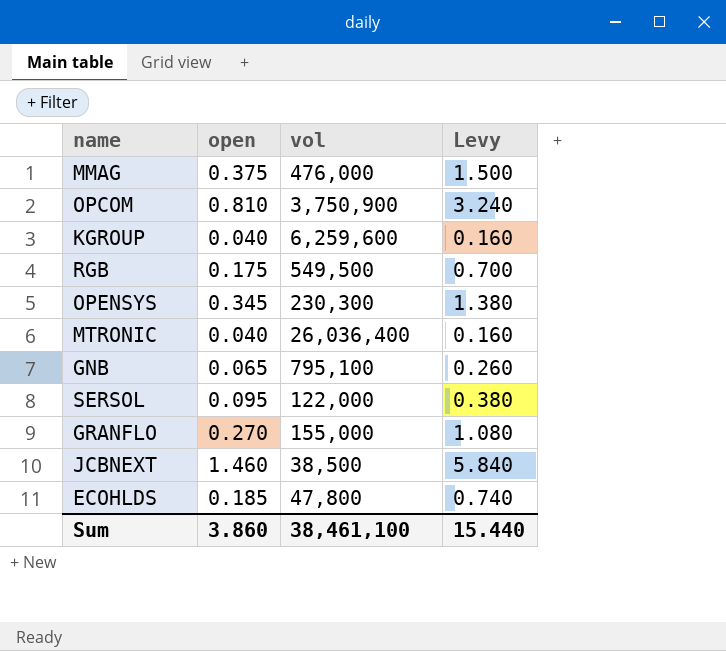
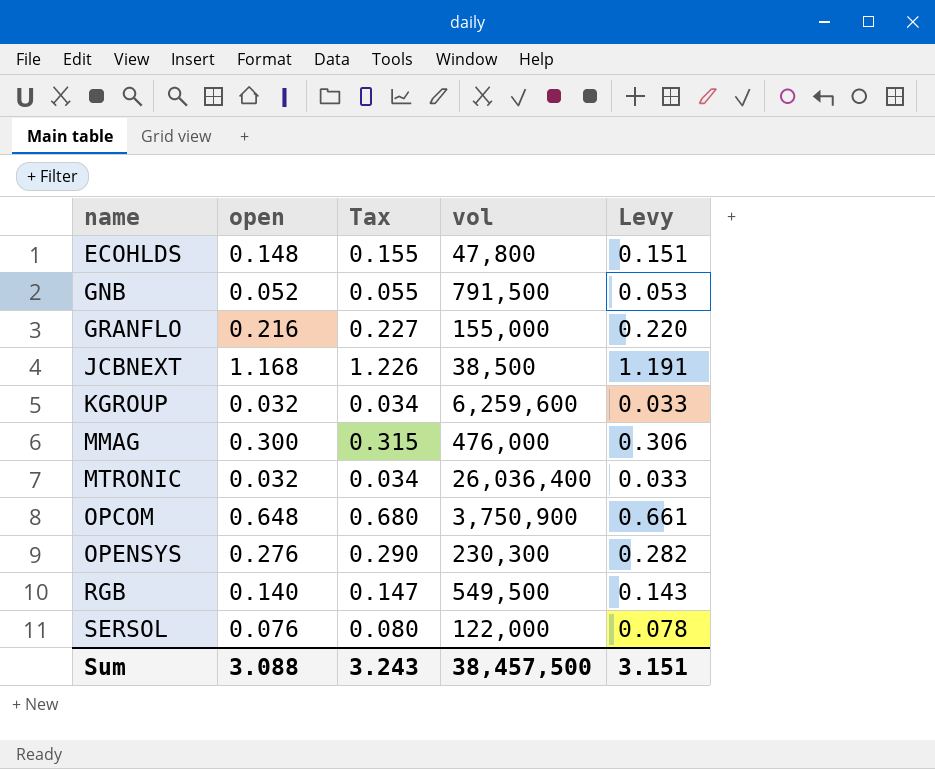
row order: none -> name ascending
column Tax | formula: none -> [open] * 1.05
column Levy | formula: [open] * 4 -> [open] * 1.02
ECOHLDS | open: 0.185 -> 0.148
GNB | open: 0.065 -> 0.052
GNB | vol: 795,100 -> 791,500
GRANFLO | open: 0.270 -> 0.216
JCBNEXT | open: 1.460 -> 1.168
KGROUP | open: 0.040 -> 0.032
MMAG | open: 0.375 -> 0.300
MTRONIC | open: 0.040 -> 0.032
OPCOM | open: 0.810 -> 0.648
OPENSYS | open: 0.345 -> 0.276
RGB | open: 0.175 -> 0.140
SERSOL | open: 0.095 -> 0.076
Sum | open: 3.860 -> 3.088
Sum | vol: 38,461,100 -> 38,457,500
Sum | Levy: 15.440 -> 3.151

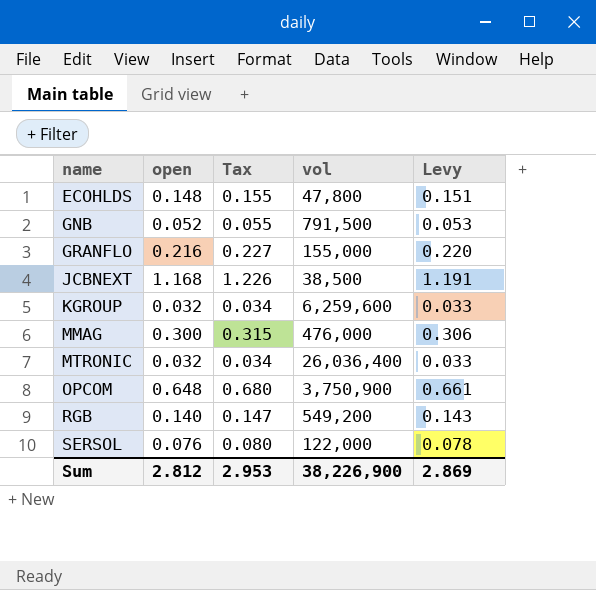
row OPENSYS: 0.276 | 0.290 | 230,300 | 0.282 -> none
RGB | vol: 549,500 -> 549,200
Sum | open: 3.088 -> 2.812
Sum | Tax: 3.243 -> 2.953
Sum | vol: 38,457,500 -> 38,226,900
Sum | Levy: 3.151 -> 2.869

